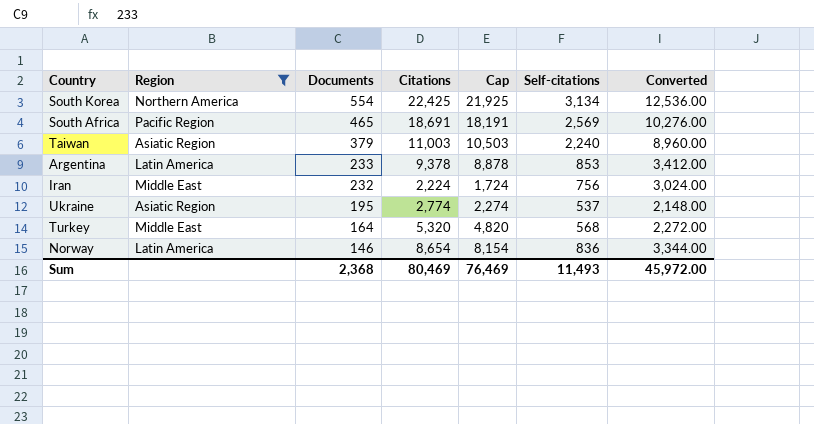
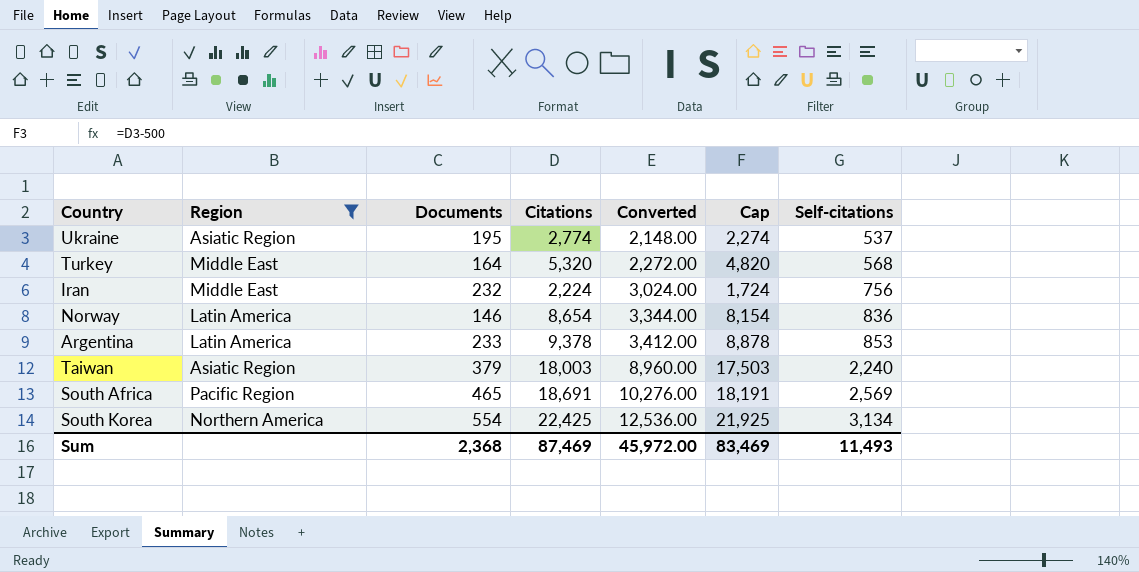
row order: Documents descending -> Converted ascending
column Converted | position: 7 -> 5
Taiwan | Citations: 11,003 -> 18,003
Taiwan | Cap: 10,503 -> 17,503
Sum | Citations: 80,469 -> 87,469
Sum | Cap: 76,469 -> 83,469

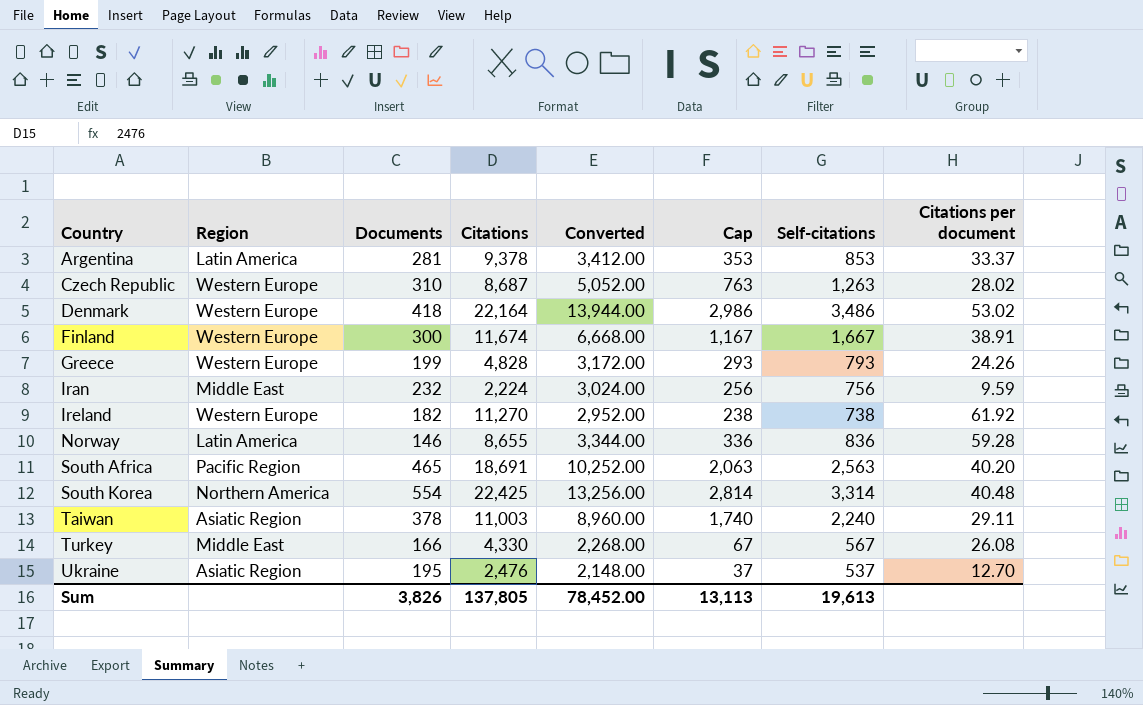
filter: Region != Western Europe -> none
row order: Converted ascending -> Country ascending
column Cap | formula: [Citations] - 500 -> [Self-citations] - 500
column Citations per document | formula: none -> [Citations] / [Documents]
Argentina | Documents: 233 -> 281
Norway | Citations: 8,654 -> 8,655
South Africa | Converted: 10,276.00 -> 10,252.00
South Africa | Self-citations: 2,569 -> 2,563
South Korea | Converted: 12,536.00 -> 13,256.00
South Korea | Self-citations: 3,134 -> 3,314
Taiwan | Documents: 379 -> 378
Taiwan | Citations: 18,003 -> 11,003
Turkey | Documents: 164 -> 166
Turkey | Citations: 5,320 -> 4,330
Turkey | Converted: 2,272.00 -> 2,268.00
Turkey | Self-citations: 568 -> 567
Ukraine | Citations: 2,774 -> 2,476
Sum | Documents: 2,368 -> 3,826
Sum | Citations: 87,469 -> 137,805
Sum | Converted: 45,972.00 -> 78,452.00
Sum | Cap: 83,469 -> 13,113
Sum | Self-citations: 11,493 -> 19,613

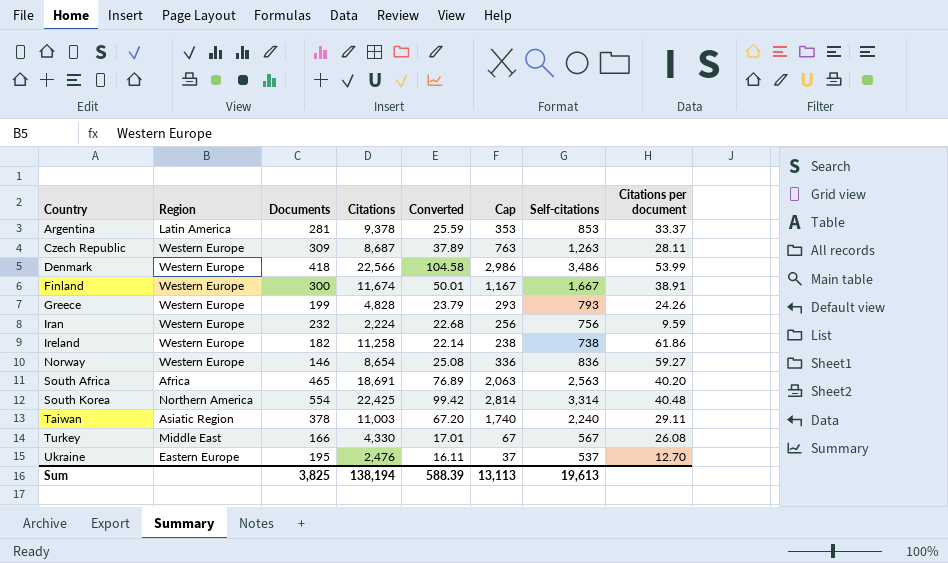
column Converted | formula: [Self-citations] * 4 -> [Self-citations] * 0.03
Czech Republic | Documents: 310 -> 309
Czech Republic | Citations per document: 28.02 -> 28.11
Denmark | Citations: 22,164 -> 22,566
Denmark | Citations per document: 53.02 -> 53.99
Iran | Region: Middle East -> Western Europe
Ireland | Citations: 11,270 -> 11,258
Ireland | Citations per document: 61.92 -> 61.86
Norway | Region: Latin America -> Western Europe
Norway | Citations: 8,655 -> 8,654
Norway | Citations per document: 59.28 -> 59.27
South Africa | Region: Pacific Region -> Africa
Ukraine | Region: Asiatic Region -> Eastern Europe
Sum | Documents: 3,826 -> 3,825
Sum | Citations: 137,805 -> 138,194
Sum | Converted: 78,452.00 -> 588.39

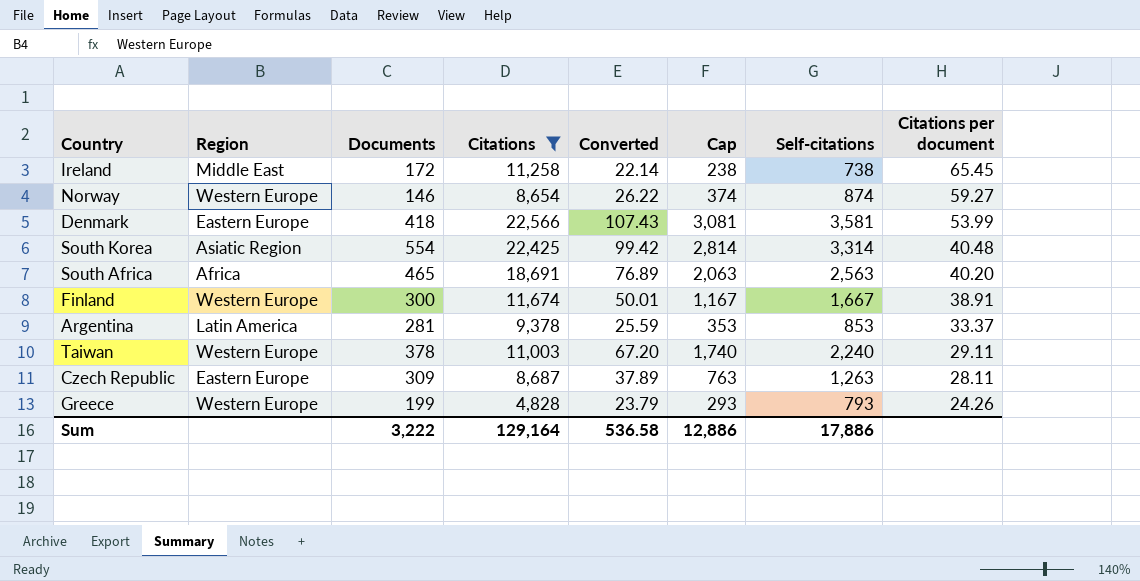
filter: none -> Citations >= 4,828
row order: Country ascending -> Citations per document descending
Ireland | Region: Western Europe -> Middle East
Ireland | Documents: 182 -> 172
Ireland | Citations per document: 61.86 -> 65.45
Norway | Converted: 25.08 -> 26.22
Norway | Cap: 336 -> 374
Norway | Self-citations: 836 -> 874
Denmark | Region: Western Europe -> Eastern Europe
Denmark | Converted: 104.58 -> 107.43
Denmark | Cap: 2,986 -> 3,081
Denmark | Self-citations: 3,486 -> 3,581
South Korea | Region: Northern America -> Asiatic Region
Taiwan | Region: Asiatic Region -> Western Europe
Czech Republic | Region: Western Europe -> Eastern Europe
Sum | Documents: 3,825 -> 3,222
Sum | Citations: 138,194 -> 129,164
Sum | Converted: 588.39 -> 536.58
Sum | Cap: 13,113 -> 12,886
Sum | Self-citations: 19,613 -> 17,886

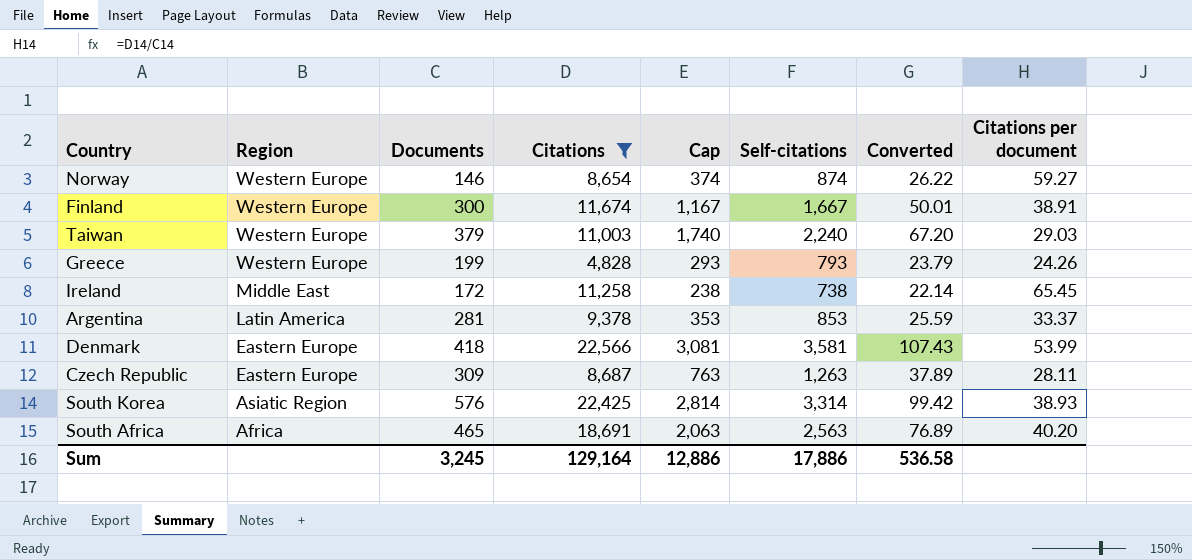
row order: Citations per document descending -> Region descending
column Converted | position: 5 -> 7
Taiwan | Documents: 378 -> 379
Taiwan | Citations per document: 29.11 -> 29.03
South Korea | Documents: 554 -> 576
South Korea | Citations per document: 40.48 -> 38.93
Sum | Documents: 3,222 -> 3,245

